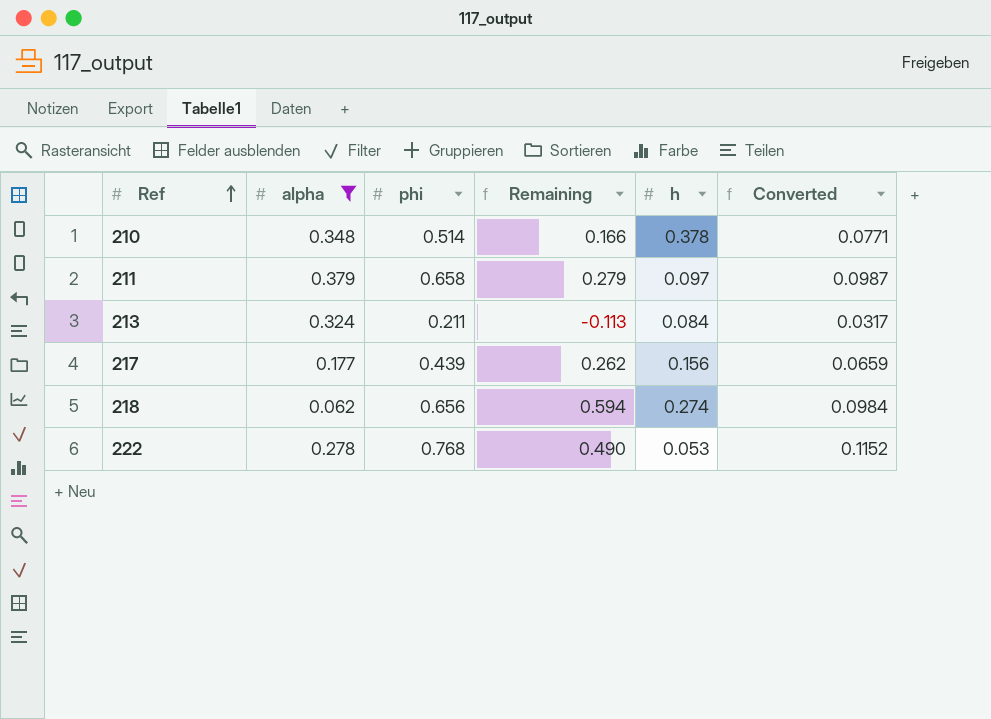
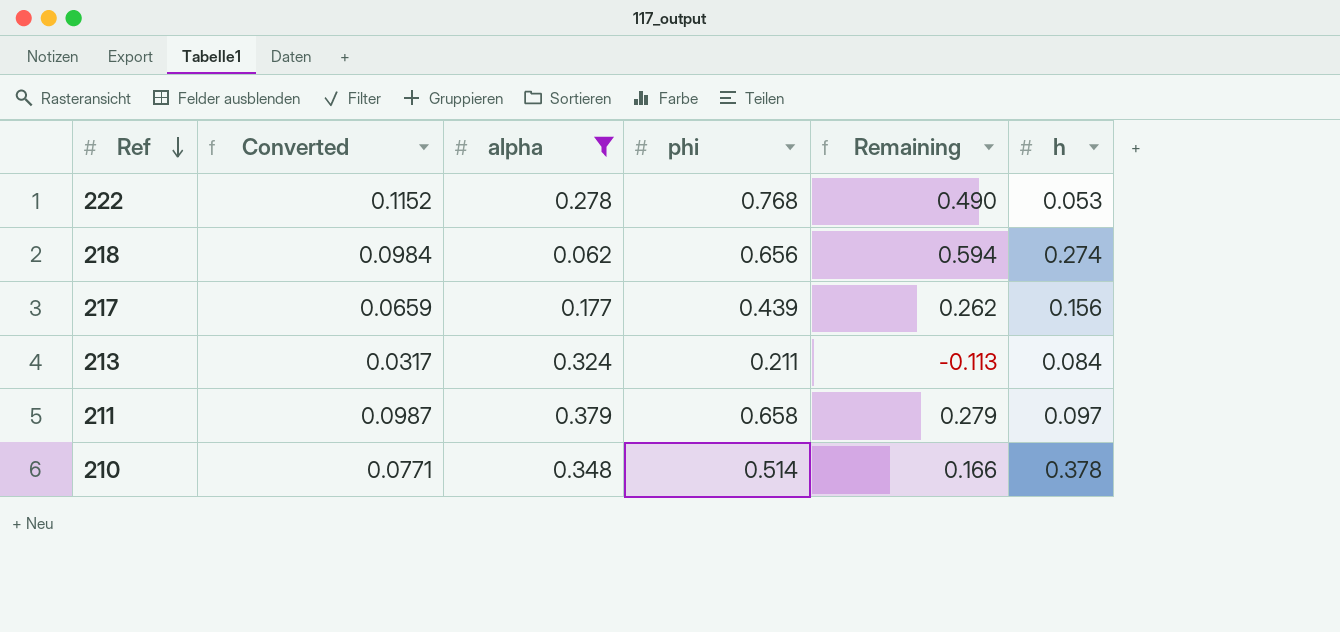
row order: Ref ascending -> Ref descending
column Converted | position: 6 -> 2

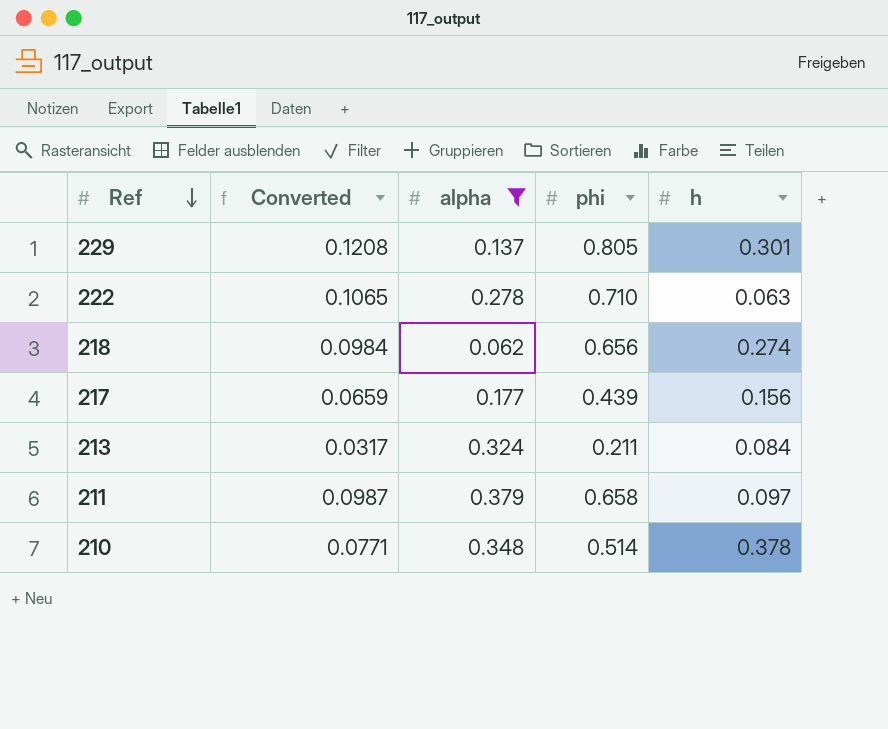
column Remaining | formula: [phi] - [alpha] -> none
row 229: none -> 0.1208 | 0.137 | 0.805 | 0.301
222 | Converted: 0.1152 -> 0.1065
222 | phi: 0.768 -> 0.710
222 | h: 0.053 -> 0.063

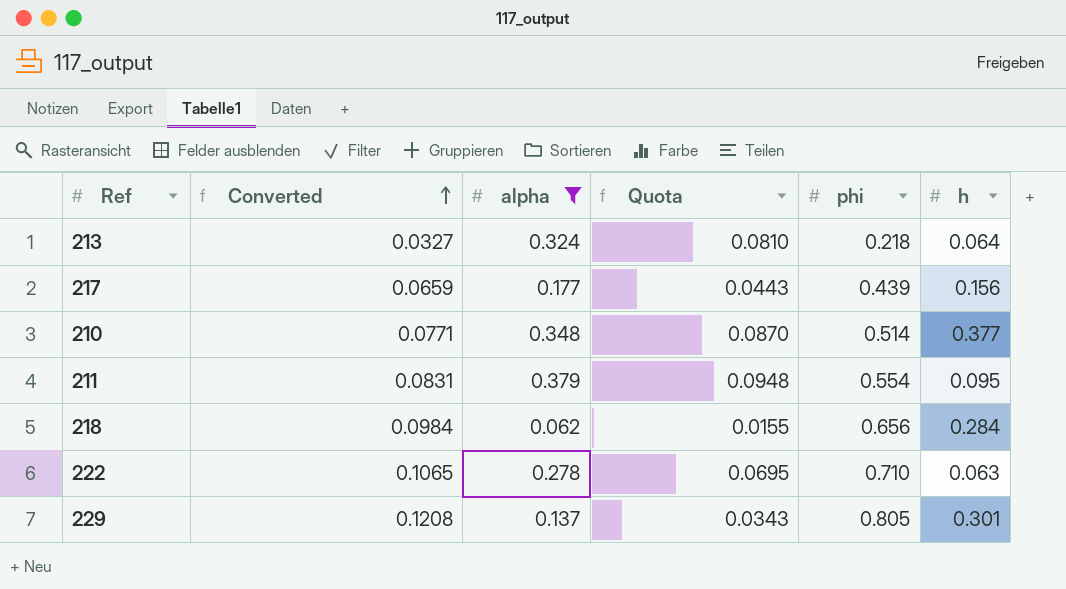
row order: Ref descending -> Converted ascending
column Quota | formula: none -> [alpha] * 0.25
213 | Converted: 0.0317 -> 0.0327
213 | phi: 0.211 -> 0.218
213 | h: 0.084 -> 0.064
210 | h: 0.378 -> 0.377
211 | Converted: 0.0987 -> 0.0831
211 | phi: 0.658 -> 0.554
211 | h: 0.097 -> 0.095
218 | h: 0.274 -> 0.284

